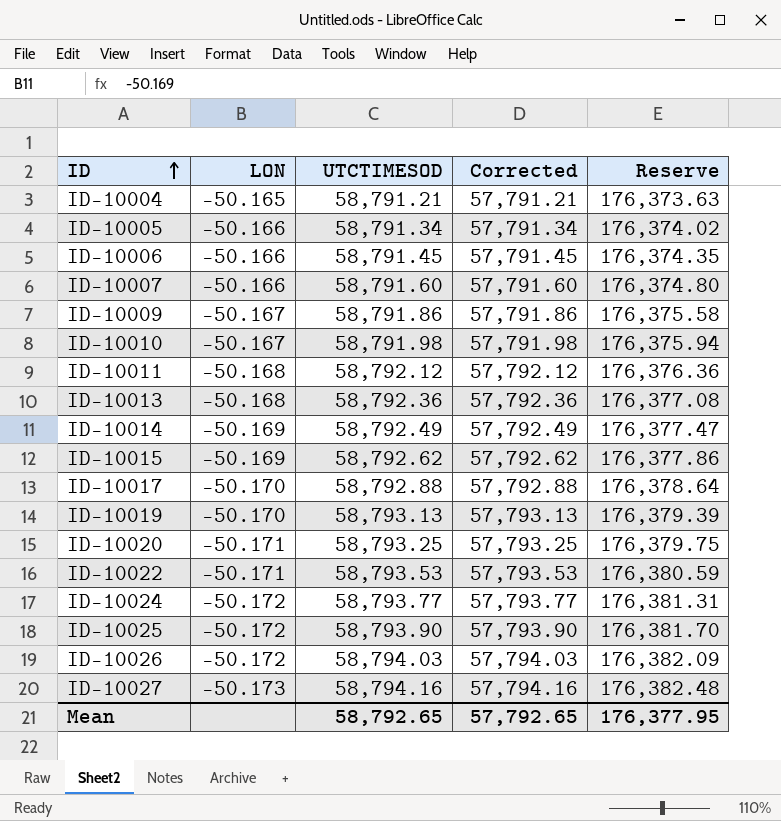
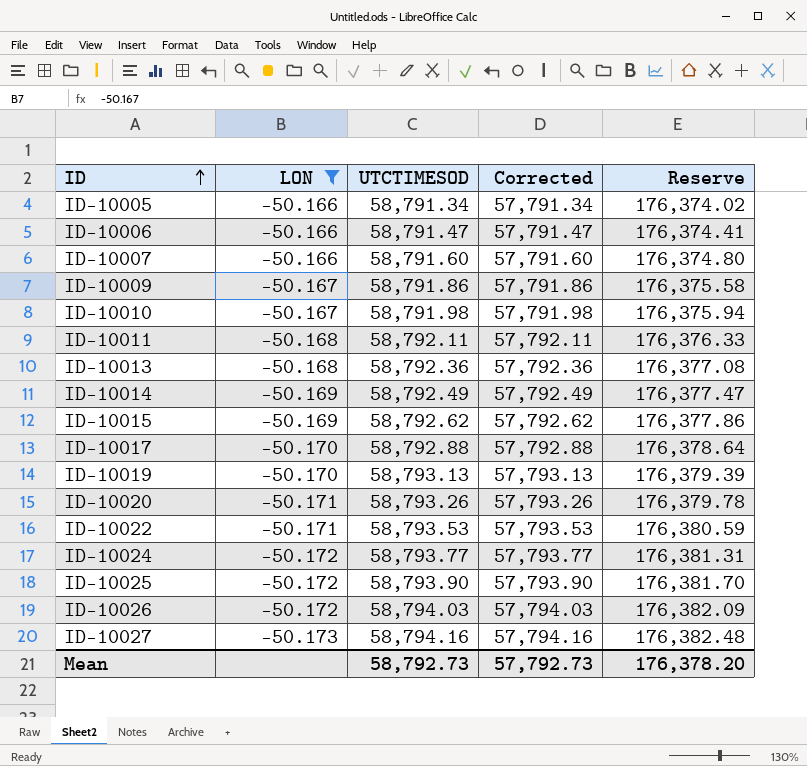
filter: none -> LON != -50.165
ID-10006 | UTCTIMESOD: 58,791.45 -> 58,791.47
ID-10006 | Corrected: 57,791.45 -> 57,791.47
ID-10006 | Reserve: 176,374.35 -> 176,374.41
ID-10011 | UTCTIMESOD: 58,792.12 -> 58,792.11
ID-10011 | Corrected: 57,792.12 -> 57,792.11
ID-10011 | Reserve: 176,376.36 -> 176,376.33
ID-10020 | UTCTIMESOD: 58,793.25 -> 58,793.26
ID-10020 | Corrected: 57,793.25 -> 57,793.26
ID-10020 | Reserve: 176,379.75 -> 176,379.78
Mean | UTCTIMESOD: 58,792.65 -> 58,792.73
Mean | Corrected: 57,792.65 -> 57,792.73
Mean | Reserve: 176,377.95 -> 176,378.20

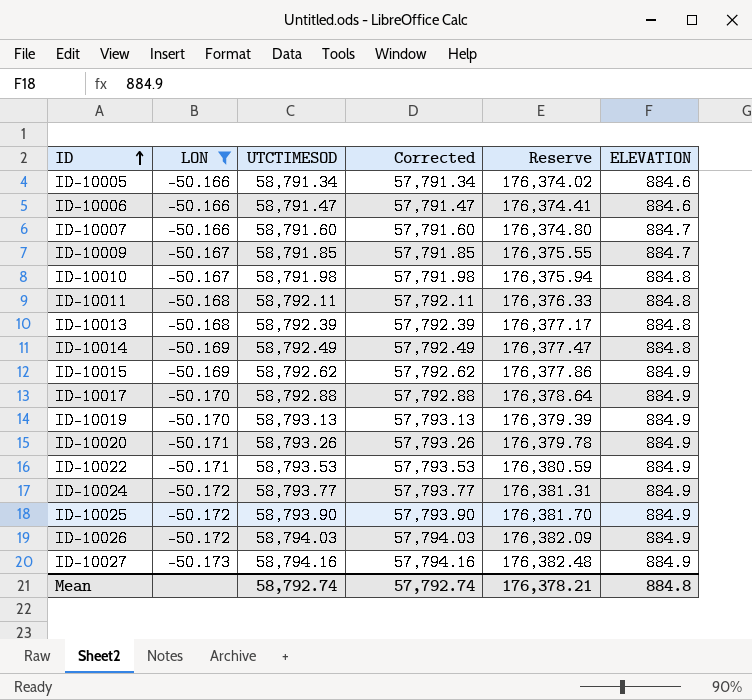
column ELEVATION | position: none -> 6
ID-10009 | UTCTIMESOD: 58,791.86 -> 58,791.85
ID-10009 | Corrected: 57,791.86 -> 57,791.85
ID-10009 | Reserve: 176,375.58 -> 176,375.55
ID-10013 | UTCTIMESOD: 58,792.36 -> 58,792.39
ID-10013 | Corrected: 57,792.36 -> 57,792.39
ID-10013 | Reserve: 176,377.08 -> 176,377.17
Mean | UTCTIMESOD: 58,792.73 -> 58,792.74
Mean | Corrected: 57,792.73 -> 57,792.74
Mean | Reserve: 176,378.20 -> 176,378.21

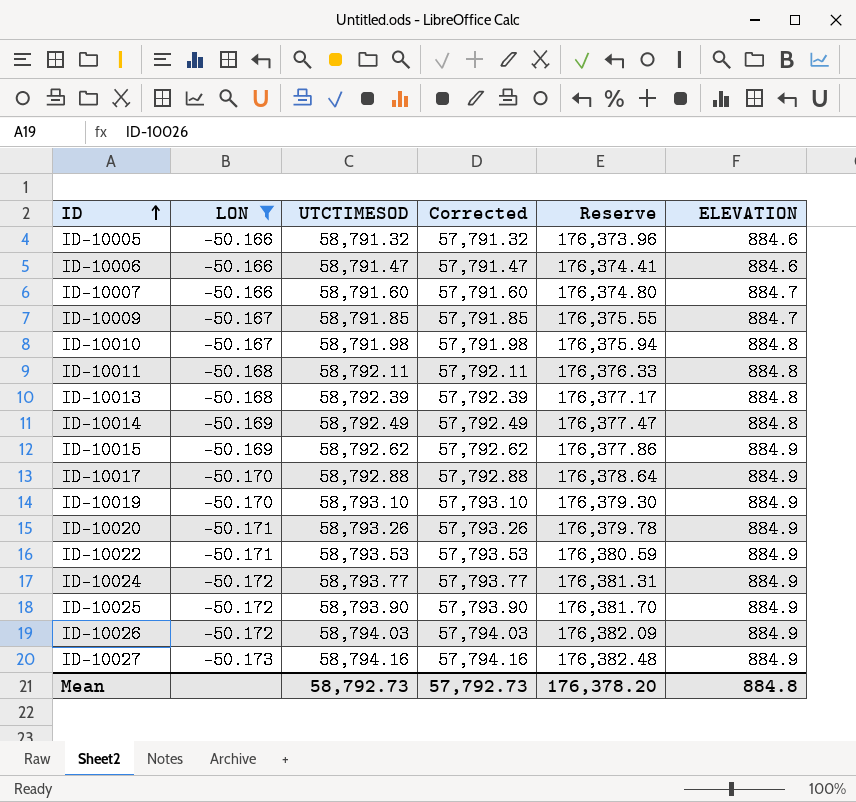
ID-10005 | UTCTIMESOD: 58,791.34 -> 58,791.32
ID-10005 | Corrected: 57,791.34 -> 57,791.32
ID-10005 | Reserve: 176,374.02 -> 176,373.96
ID-10019 | UTCTIMESOD: 58,793.13 -> 58,793.10
ID-10019 | Corrected: 57,793.13 -> 57,793.10
ID-10019 | Reserve: 176,379.39 -> 176,379.30
Mean | UTCTIMESOD: 58,792.74 -> 58,792.73
Mean | Corrected: 57,792.74 -> 57,792.73
Mean | Reserve: 176,378.21 -> 176,378.20

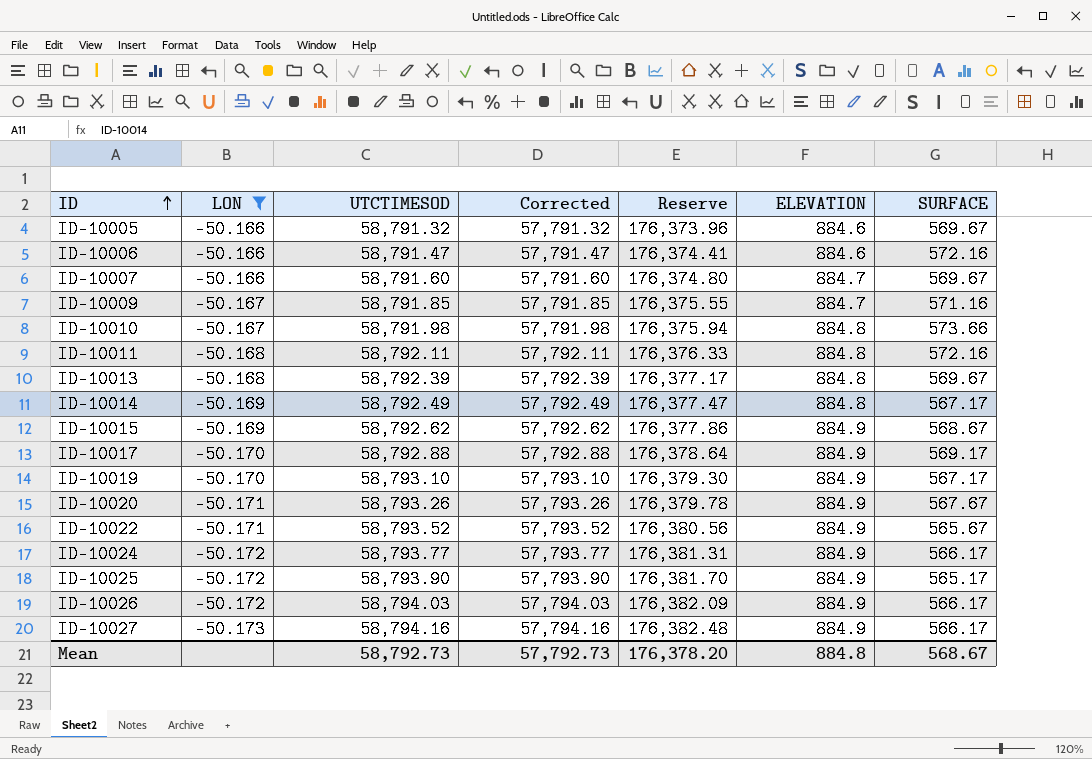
column SURFACE | position: none -> 7
ID-10022 | UTCTIMESOD: 58,793.53 -> 58,793.52
ID-10022 | Corrected: 57,793.53 -> 57,793.52
ID-10022 | Reserve: 176,380.59 -> 176,380.56

